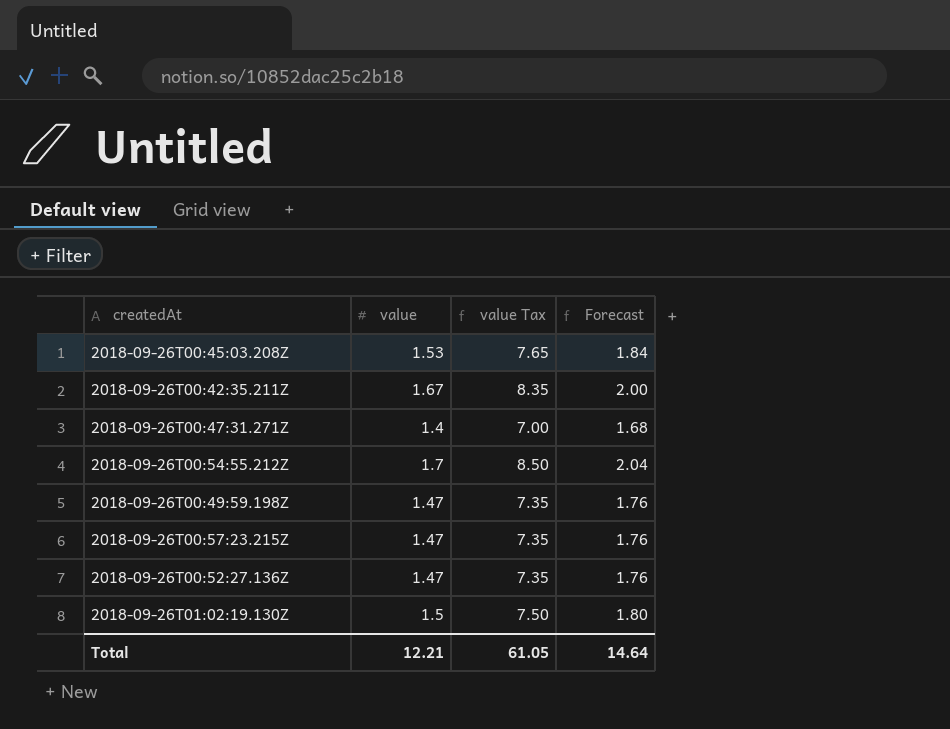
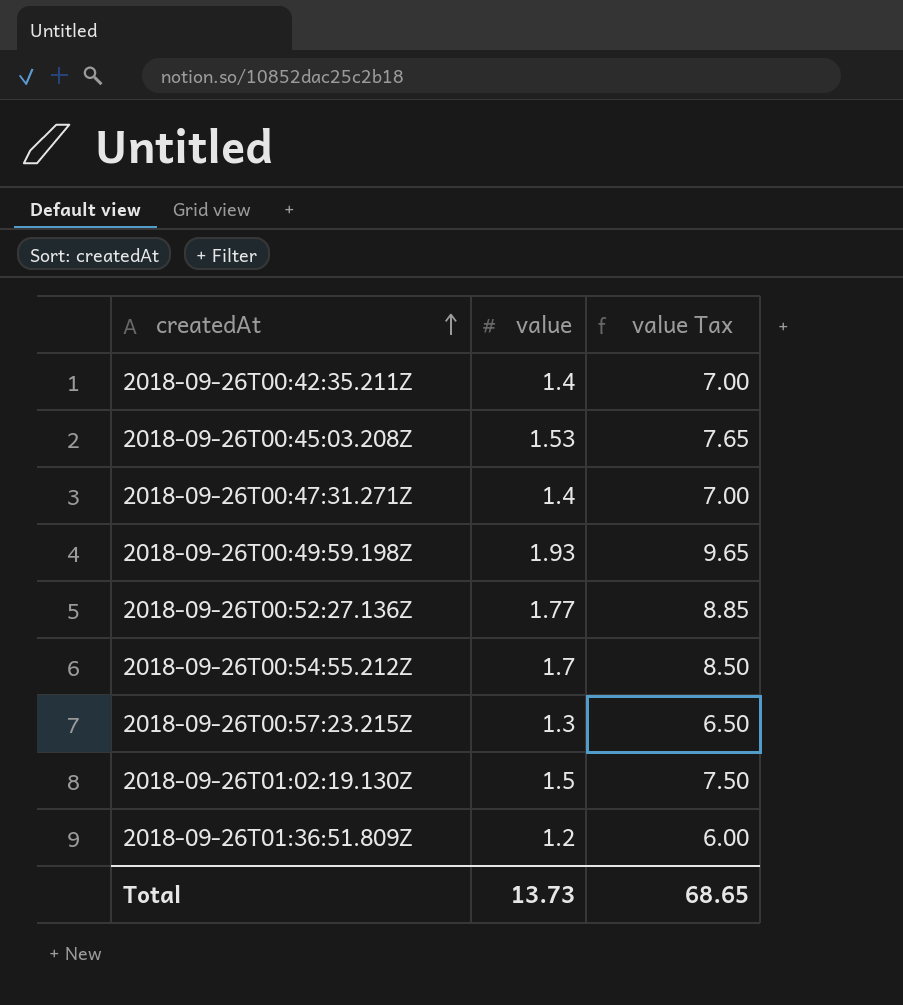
row order: none -> createdAt ascending
column Forecast | formula: [value] * 1.2 -> none
2018-09-26T00:42:35.211Z | value: 1.67 -> 1.4
2018-09-26T00:42:35.211Z | value Tax: 8.35 -> 7.00
2018-09-26T00:49:59.198Z | value: 1.47 -> 1.93
2018-09-26T00:49:59.198Z | value Tax: 7.35 -> 9.65
2018-09-26T00:52:27.136Z | value: 1.47 -> 1.77
2018-09-26T00:52:27.136Z | value Tax: 7.35 -> 8.85
2018-09-26T00:57:23.215Z | value: 1.47 -> 1.3
2018-09-26T00:57:23.215Z | value Tax: 7.35 -> 6.50
row 2018-09-26T01:36:51.809Z: none -> 1.2 | 6.00
Total | value: 12.21 -> 13.73
Total | value Tax: 61.05 -> 68.65

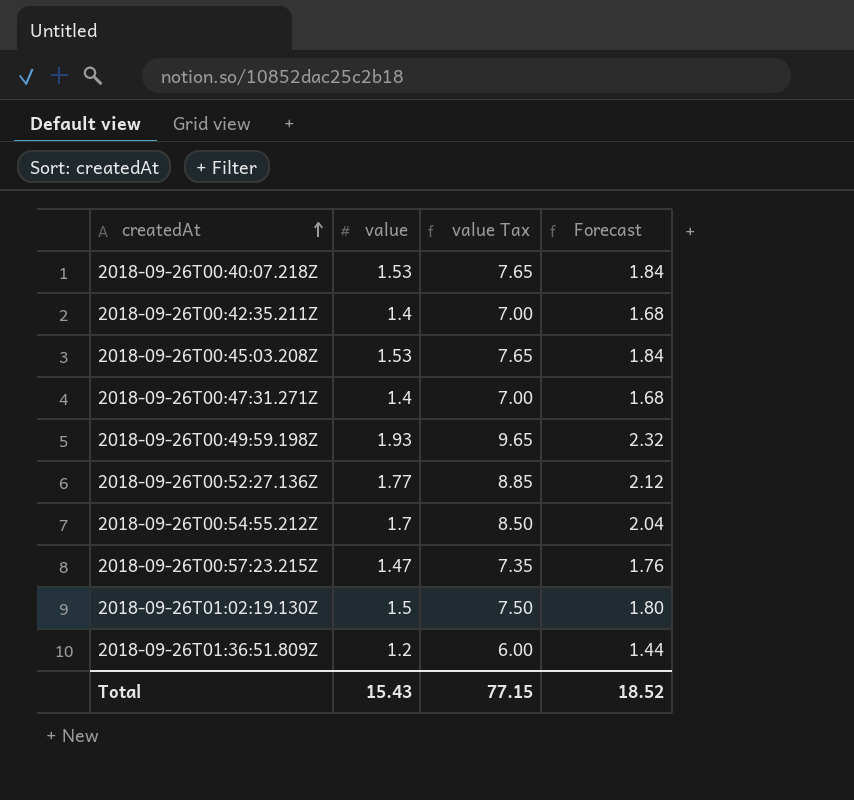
column Forecast | formula: none -> [value] * 1.2
row 2018-09-26T00:40:07.218Z: none -> 1.53 | 7.65 | 1.84
2018-09-26T00:57:23.215Z | value: 1.3 -> 1.47
2018-09-26T00:57:23.215Z | value Tax: 6.50 -> 7.35
Total | value: 13.73 -> 15.43
Total | value Tax: 68.65 -> 77.15

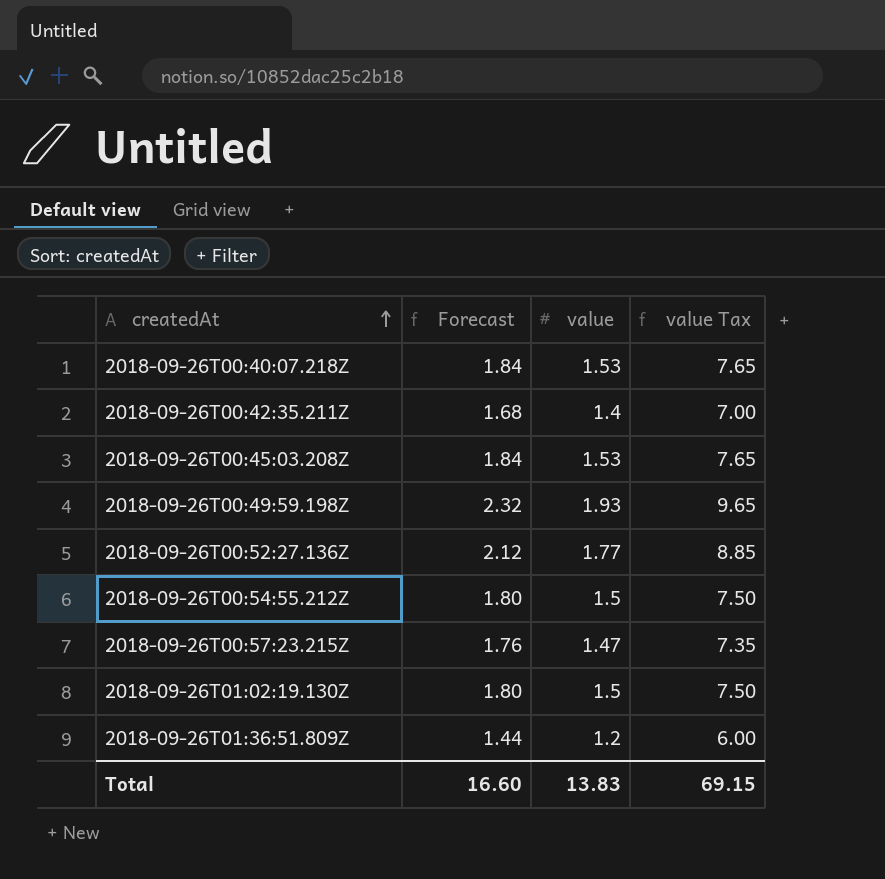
column Forecast | position: 4 -> 2
row 2018-09-26T00:47:31.271Z: 1.4 | 7.00 | 1.68 -> none
2018-09-26T00:54:55.212Z | Forecast: 2.04 -> 1.80
2018-09-26T00:54:55.212Z | value: 1.7 -> 1.5
2018-09-26T00:54:55.212Z | value Tax: 8.50 -> 7.50
Total | Forecast: 18.52 -> 16.60
Total | value: 15.43 -> 13.83
Total | value Tax: 77.15 -> 69.15

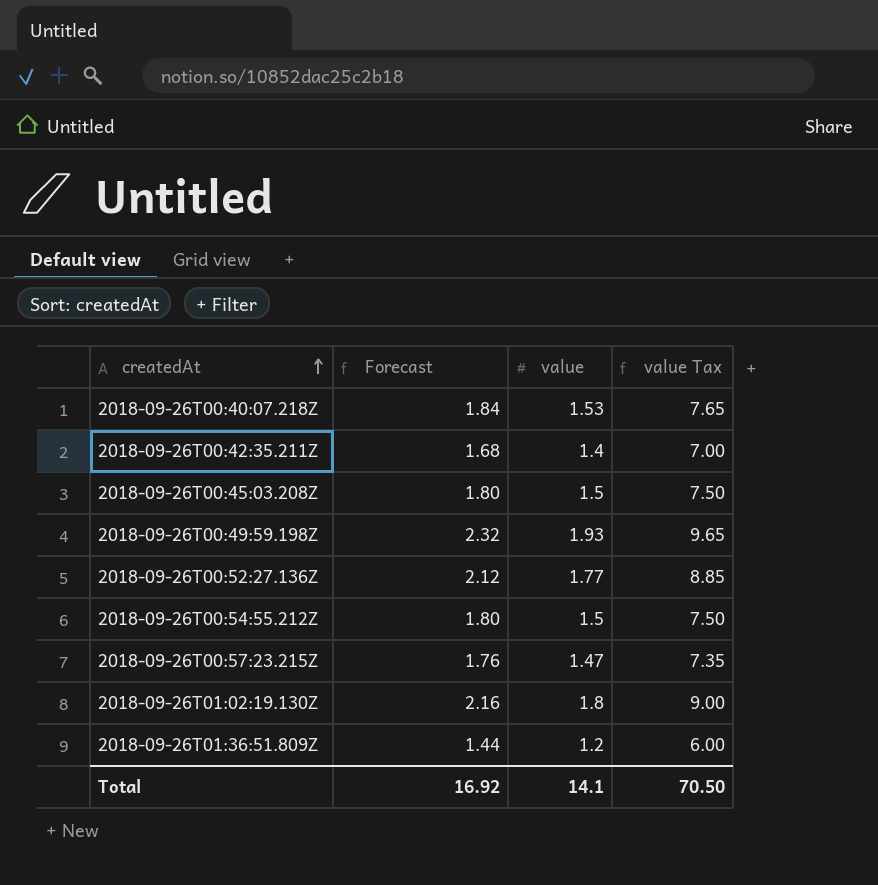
2018-09-26T00:45:03.208Z | Forecast: 1.84 -> 1.80
2018-09-26T00:45:03.208Z | value: 1.53 -> 1.5
2018-09-26T00:45:03.208Z | value Tax: 7.65 -> 7.50
2018-09-26T01:02:19.130Z | Forecast: 1.80 -> 2.16
2018-09-26T01:02:19.130Z | value: 1.5 -> 1.8
2018-09-26T01:02:19.130Z | value Tax: 7.50 -> 9.00
Total | Forecast: 16.60 -> 16.92
Total | value: 13.83 -> 14.1
Total | value Tax: 69.15 -> 70.50

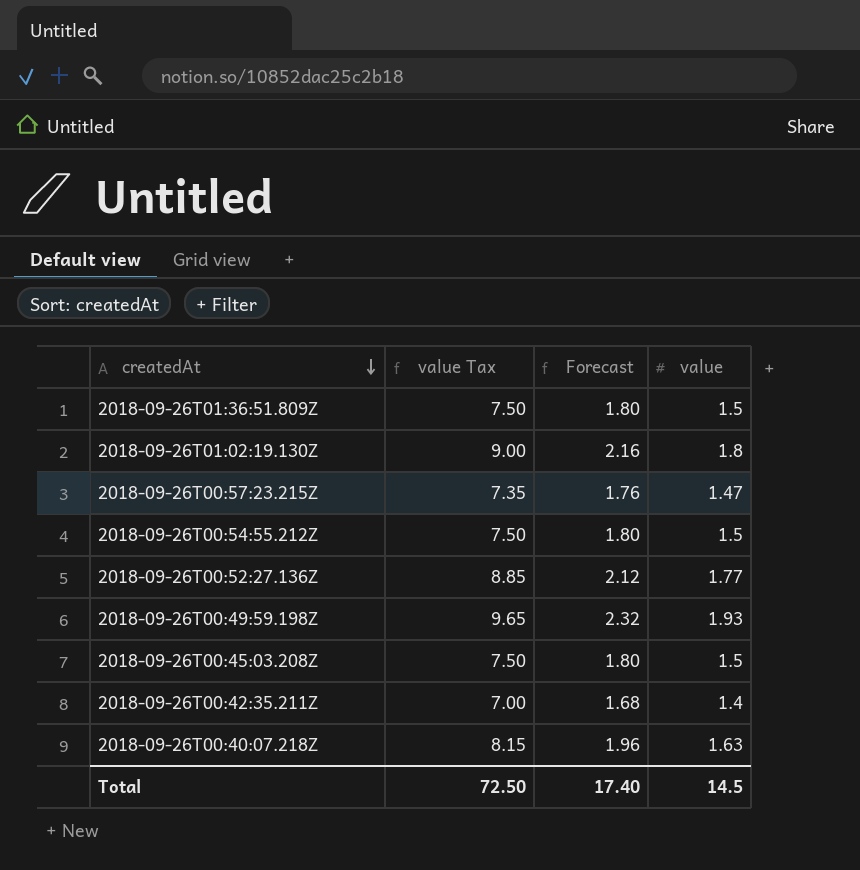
row order: createdAt ascending -> createdAt descending
column value Tax | position: 4 -> 2
2018-09-26T01:36:51.809Z | value Tax: 6.00 -> 7.50
2018-09-26T01:36:51.809Z | Forecast: 1.44 -> 1.80
2018-09-26T01:36:51.809Z | value: 1.2 -> 1.5
2018-09-26T00:40:07.218Z | value Tax: 7.65 -> 8.15
2018-09-26T00:40:07.218Z | Forecast: 1.84 -> 1.96
2018-09-26T00:40:07.218Z | value: 1.53 -> 1.63
Total | value Tax: 70.50 -> 72.50
Total | Forecast: 16.92 -> 17.40
Total | value: 14.1 -> 14.5

